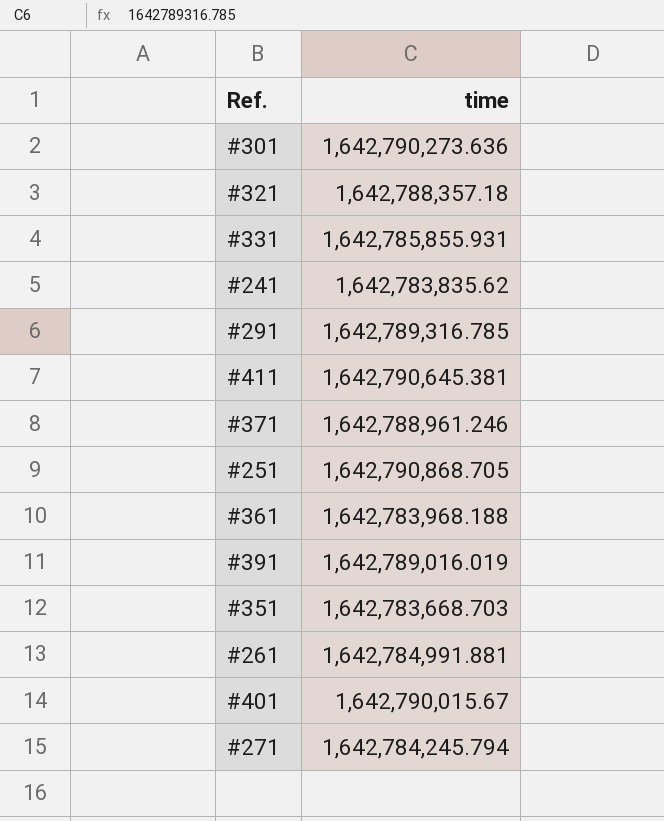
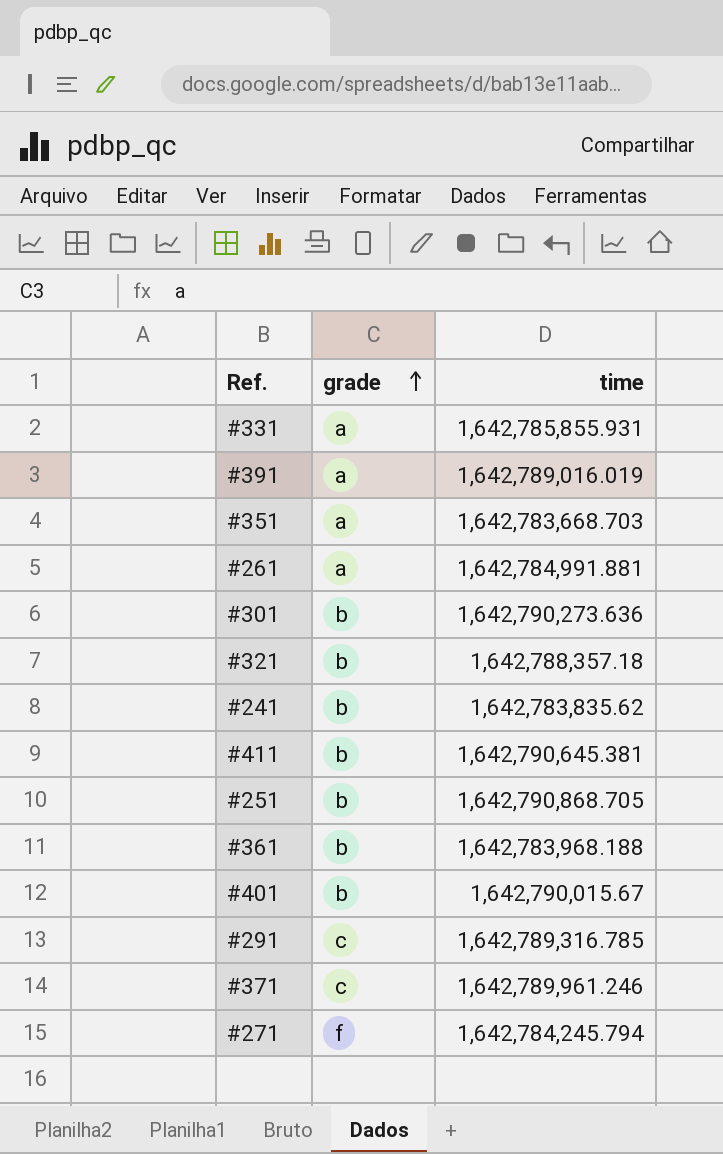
row order: none -> grade ascending
column grade | position: none -> 2
#371 | time: 1,642,788,961.246 -> 1,642,789,961.246

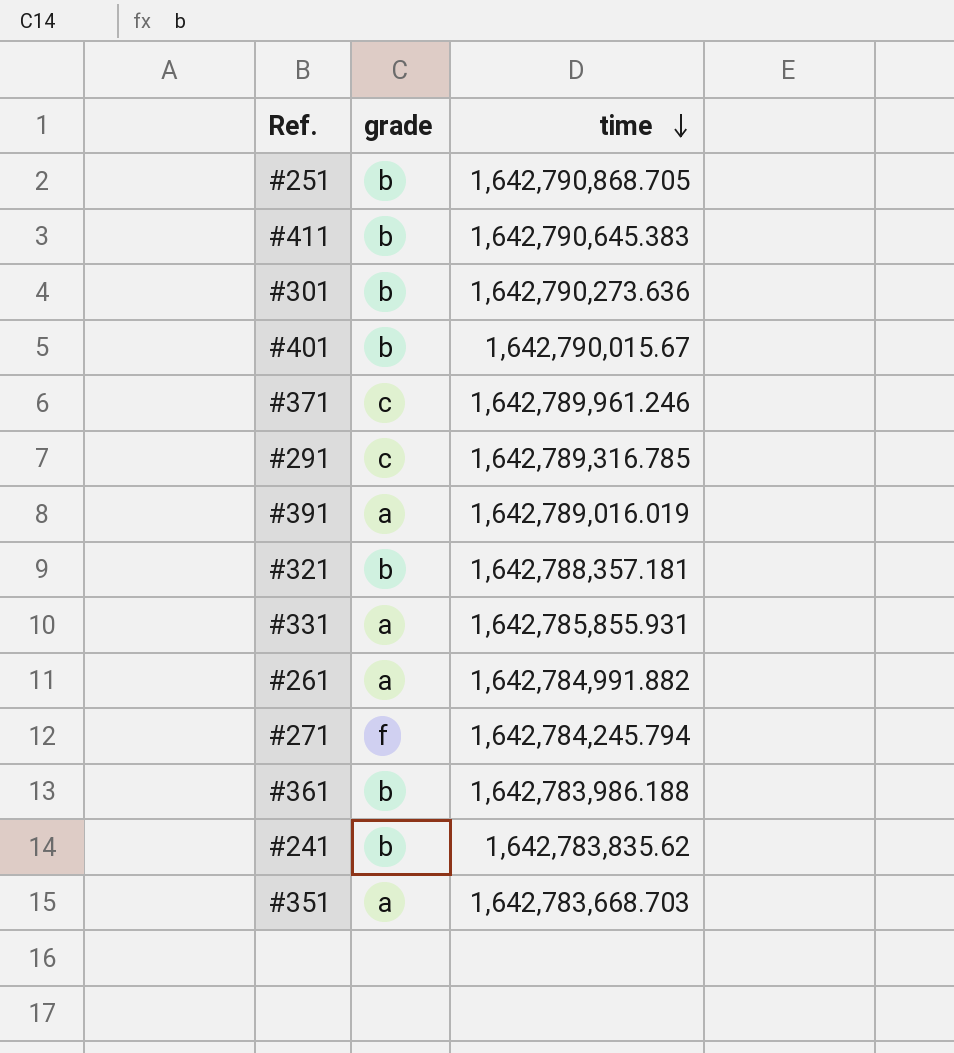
row order: grade ascending -> time descending
#411 | time: 1,642,790,645.381 -> 1,642,790,645.383
#321 | time: 1,642,788,357.18 -> 1,642,788,357.181
#261 | time: 1,642,784,991.881 -> 1,642,784,991.882
#361 | time: 1,642,783,968.188 -> 1,642,783,986.188

